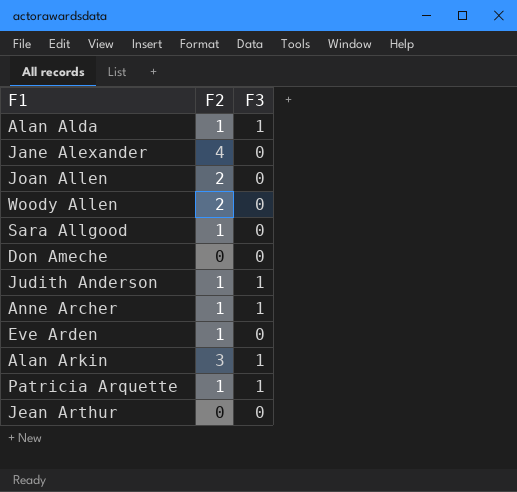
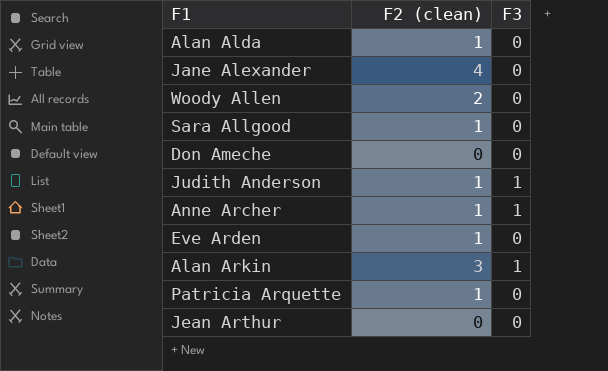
column name: F2 -> F2 (clean)
row Joan Allen: 2 | 0 -> none
Alan Alda | F3: 1 -> 0
Patricia Arquette | F3: 1 -> 0

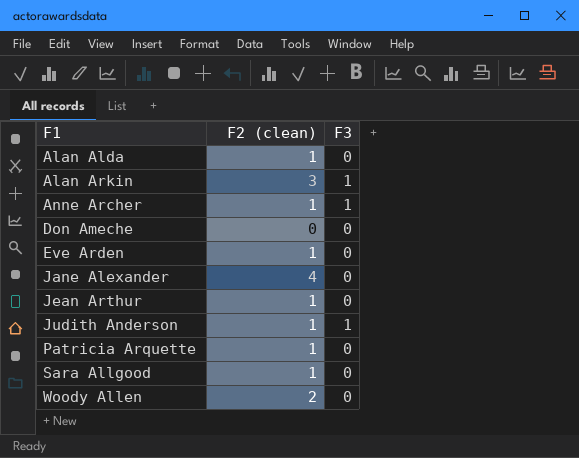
row order: none -> F1 ascending
Jean Arthur | F2 (clean): 0 -> 1

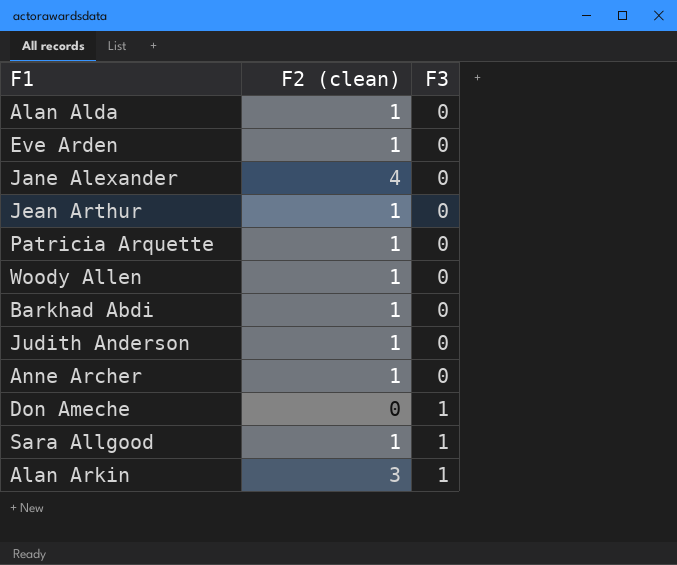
row order: F1 ascending -> F3 ascending
Woody Allen | F2 (clean): 2 -> 1
row Barkhad Abdi: none -> 1 | 0
Judith Anderson | F3: 1 -> 0
Anne Archer | F3: 1 -> 0
Don Ameche | F3: 0 -> 1
Sara Allgood | F3: 0 -> 1

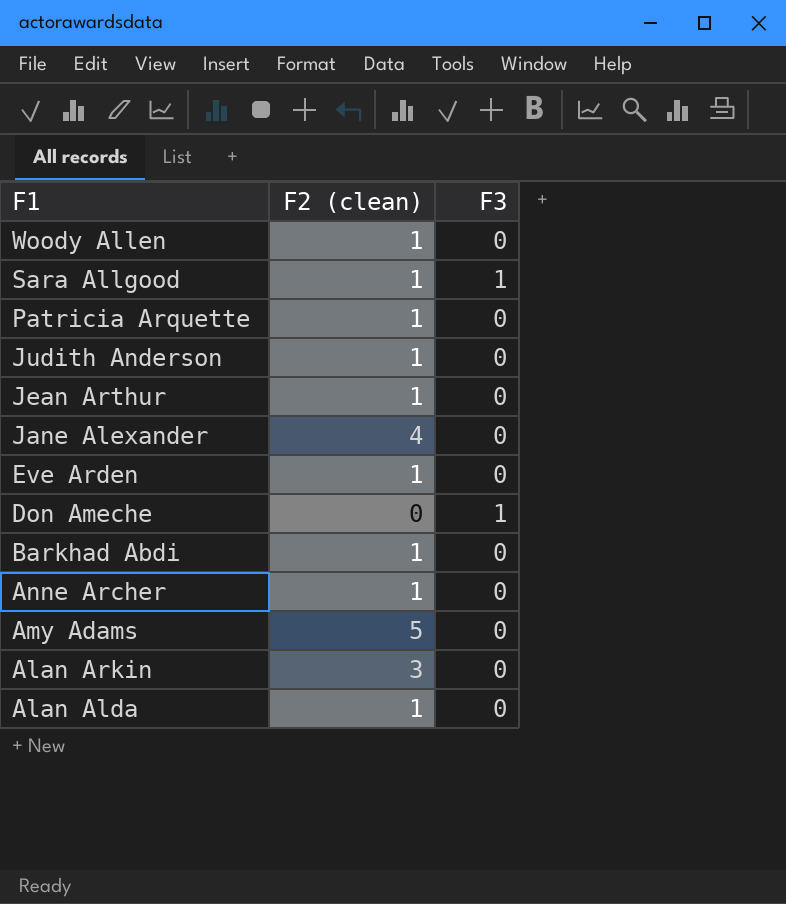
row order: F3 ascending -> F1 descending
row Amy Adams: none -> 5 | 0
Alan Arkin | F3: 1 -> 0

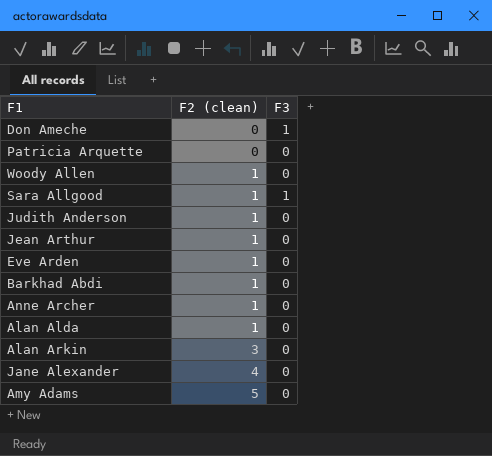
row order: F1 descending -> F2 (clean) ascending
Patricia Arquette | F2 (clean): 1 -> 0

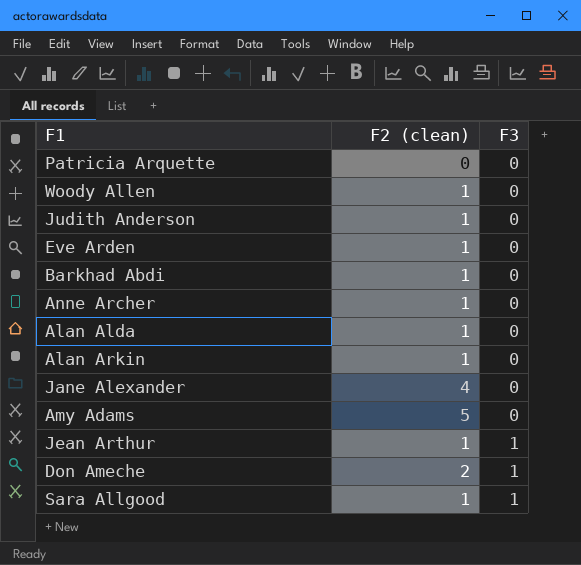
row order: F2 (clean) ascending -> F3 ascending
Alan Arkin | F2 (clean): 3 -> 1
Jean Arthur | F3: 0 -> 1
Don Ameche | F2 (clean): 0 -> 2

